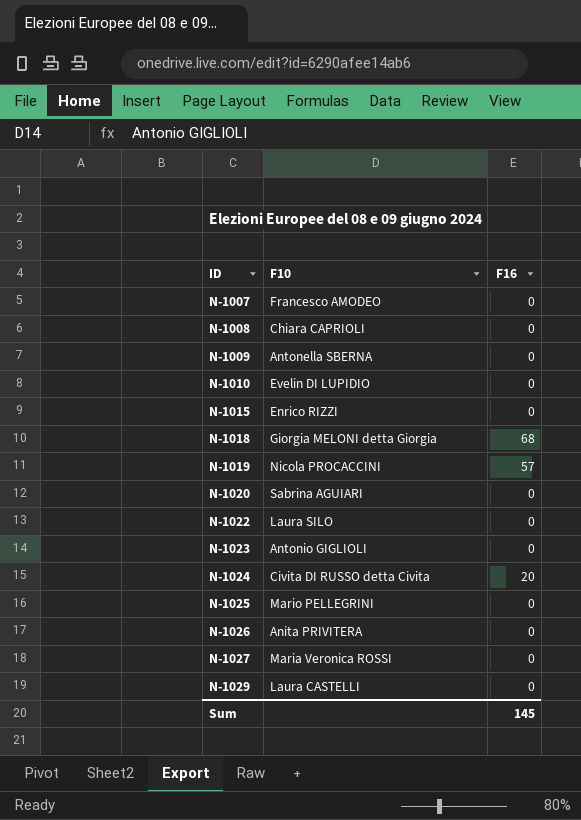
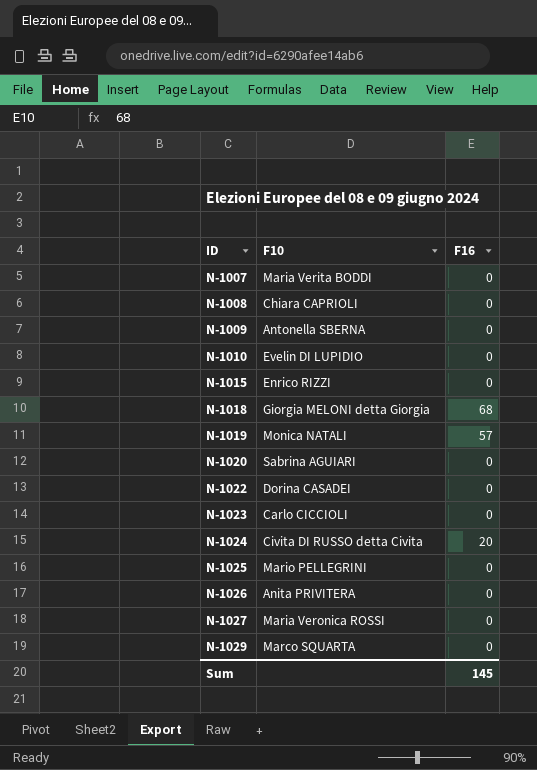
N-1007 | F10: Francesco AMODEO -> Maria Verita BODDI
N-1019 | F10: Nicola PROCACCINI -> Monica NATALI
N-1022 | F10: Laura SILO -> Dorina CASADEI
N-1023 | F10: Antonio GIGLIOLI -> Carlo CICCIOLI
N-1029 | F10: Laura CASTELLI -> Marco SQUARTA

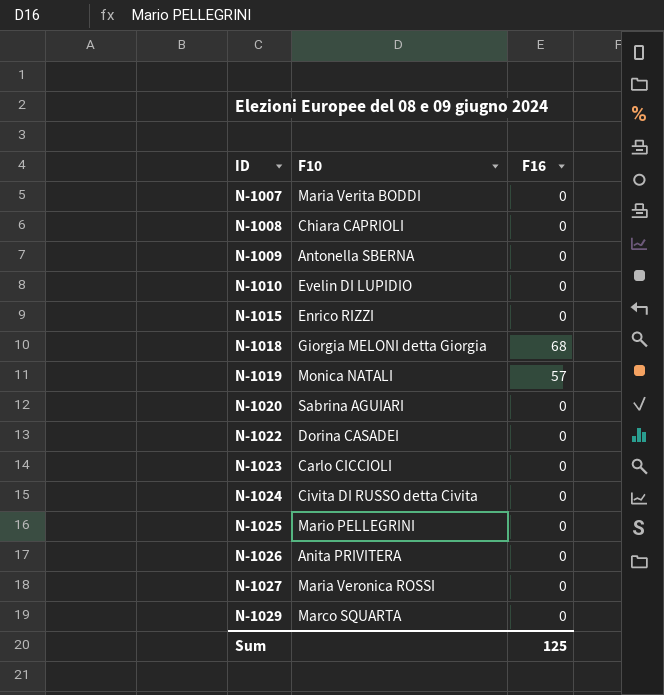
N-1024 | F16: 20 -> 0
Sum | F16: 145 -> 125

